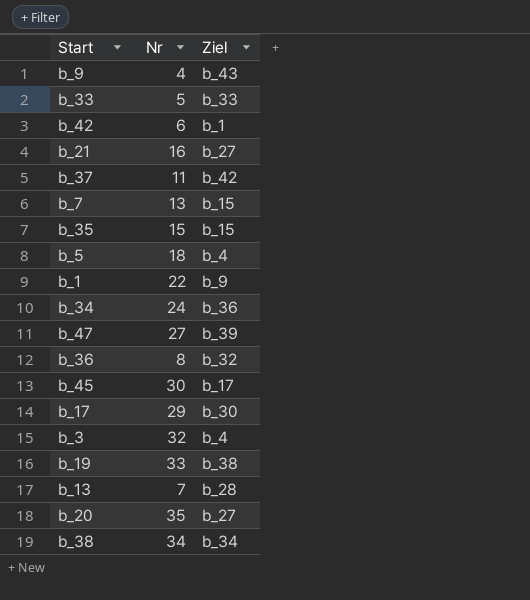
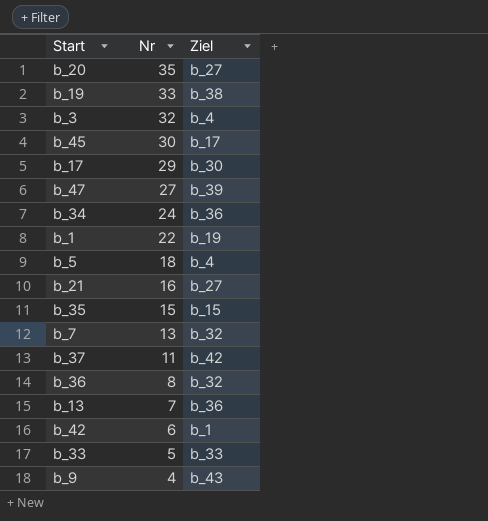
row order: none -> Nr descending
row b_38: 34 | b_34 -> none
b_1 | Ziel: b_9 -> b_19
b_7 | Ziel: b_15 -> b_32
b_13 | Ziel: b_28 -> b_36

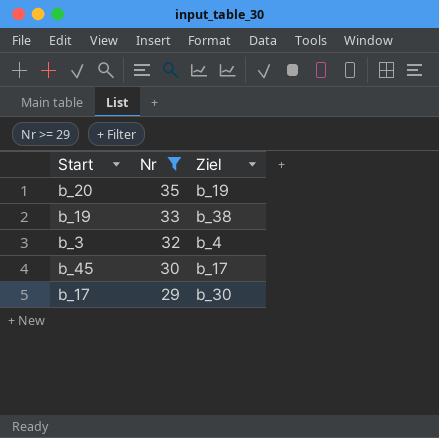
filter: none -> Nr >= 29
b_20 | Ziel: b_27 -> b_19

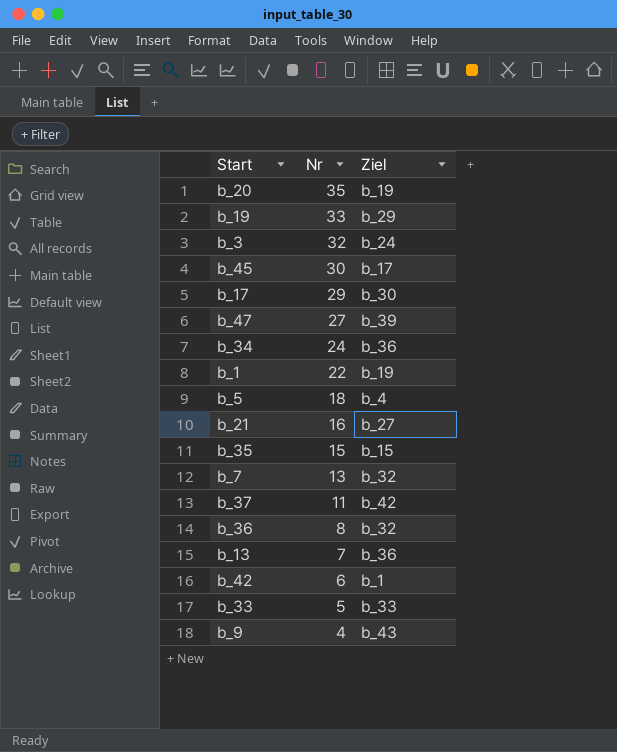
filter: Nr >= 29 -> none
b_19 | Ziel: b_38 -> b_29
b_3 | Ziel: b_4 -> b_24

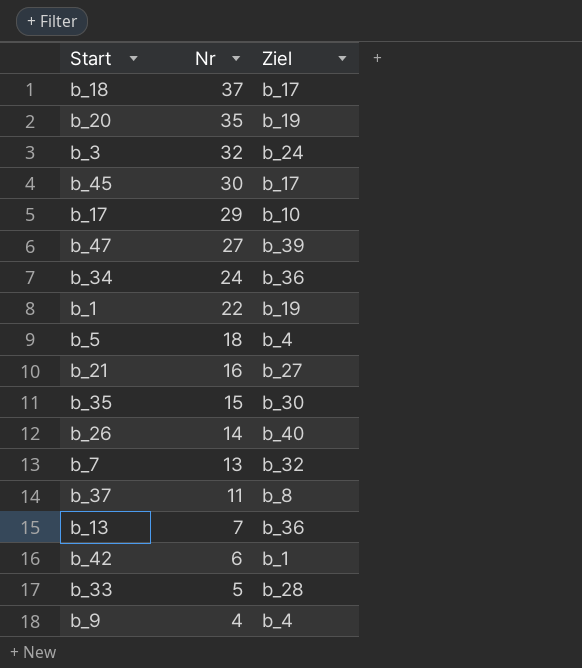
row b_19: 33 | b_29 -> none
row b_36: 8 | b_32 -> none
row b_18: none -> 37 | b_17
b_17 | Ziel: b_30 -> b_10
b_35 | Ziel: b_15 -> b_30
row b_26: none -> 14 | b_40
b_37 | Ziel: b_42 -> b_8
b_33 | Ziel: b_33 -> b_28
b_9 | Ziel: b_43 -> b_4

